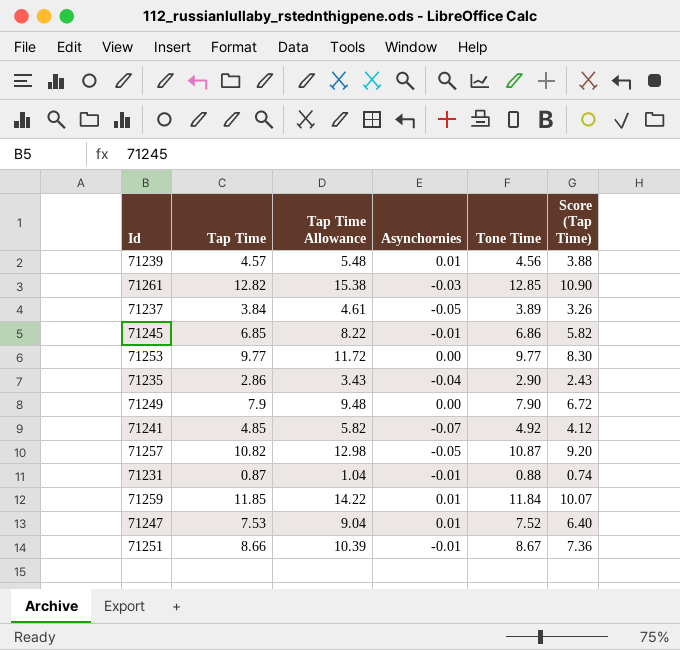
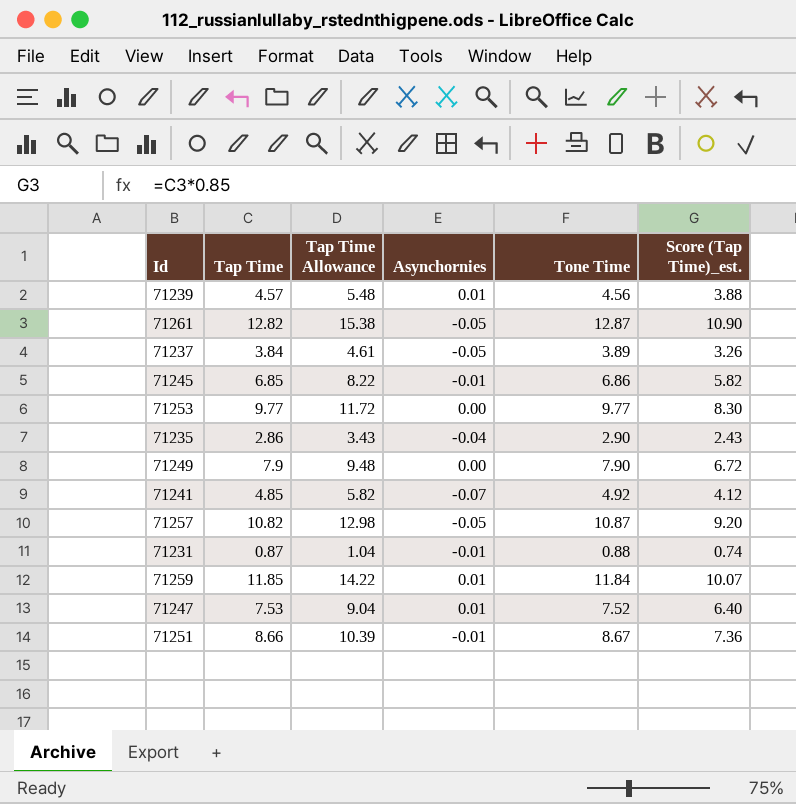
column name: Score (Tap Time) -> Score (Tap Time)_est.
71261 | Asynchornies: -0.03 -> -0.05
71261 | Tone Time: 12.85 -> 12.87

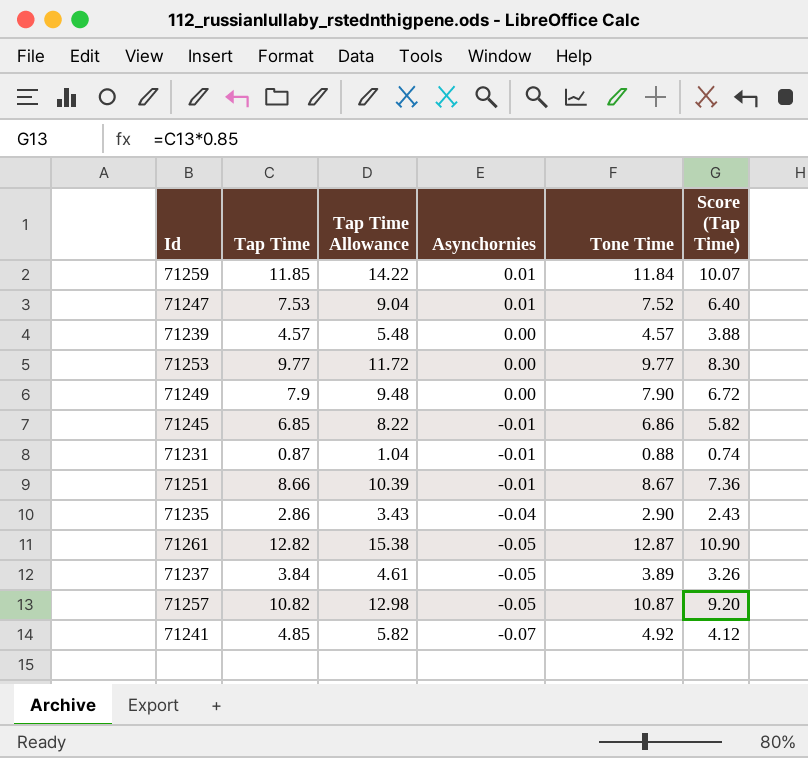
row order: none -> Asynchornies descending
column name: Score (Tap Time)_est. -> Score (Tap Time)
71239 | Asynchornies: 0.01 -> 0.00
71239 | Tone Time: 4.56 -> 4.57

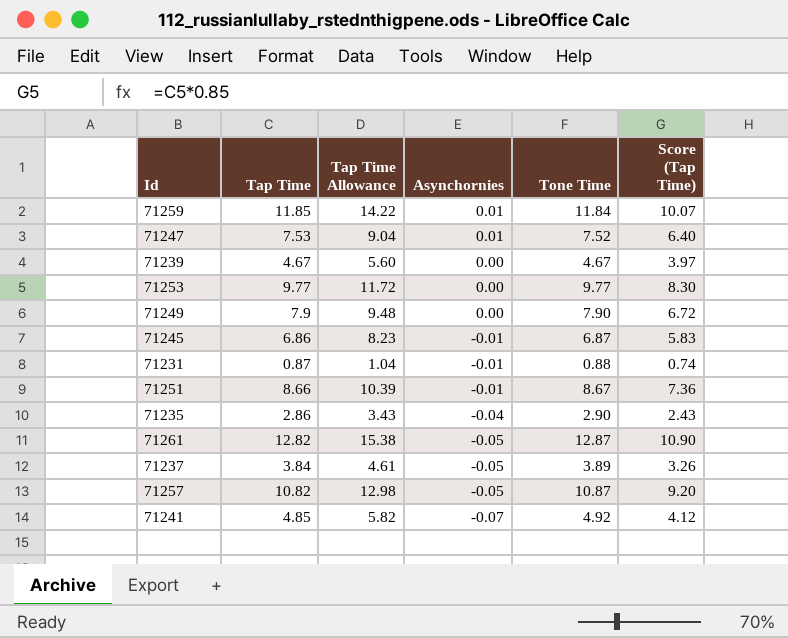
71239 | Tap Time: 4.57 -> 4.67
71239 | Tap Time Allowance: 5.48 -> 5.60
71239 | Tone Time: 4.57 -> 4.67
71239 | Score (Tap Time): 3.88 -> 3.97
71245 | Tap Time: 6.85 -> 6.86
71245 | Tap Time Allowance: 8.22 -> 8.23
71245 | Tone Time: 6.86 -> 6.87
71245 | Score (Tap Time): 5.82 -> 5.83

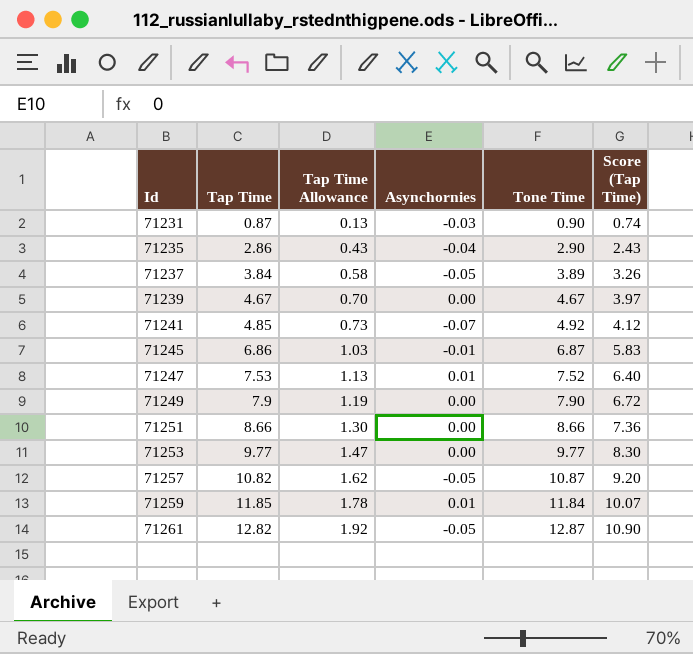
row order: Asynchornies descending -> Id ascending
column Tap Time Allowance | formula: [Tap Time] * 1.2 -> [Tap Time] * 0.15
71231 | Asynchornies: -0.01 -> -0.03
71231 | Tone Time: 0.88 -> 0.90
71251 | Asynchornies: -0.01 -> 0.00
71251 | Tone Time: 8.67 -> 8.66

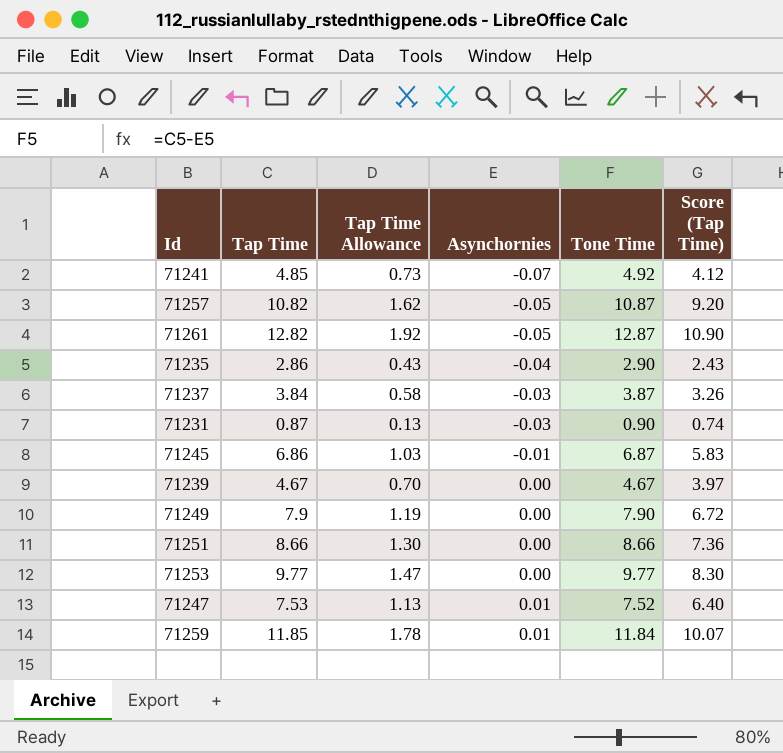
row order: Id ascending -> Asynchornies ascending
71237 | Asynchornies: -0.05 -> -0.03
71237 | Tone Time: 3.89 -> 3.87

